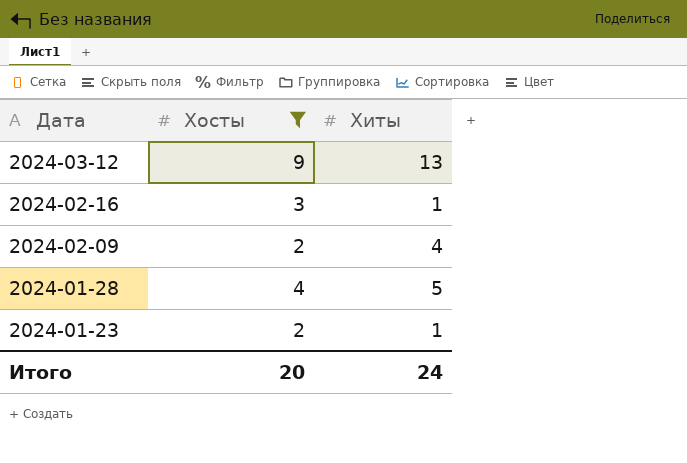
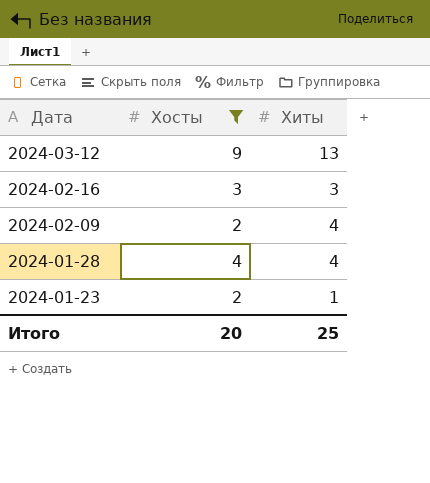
2024-02-16 | Хиты: 1 -> 3
2024-01-28 | Хиты: 5 -> 4
Итого | Хиты: 24 -> 25

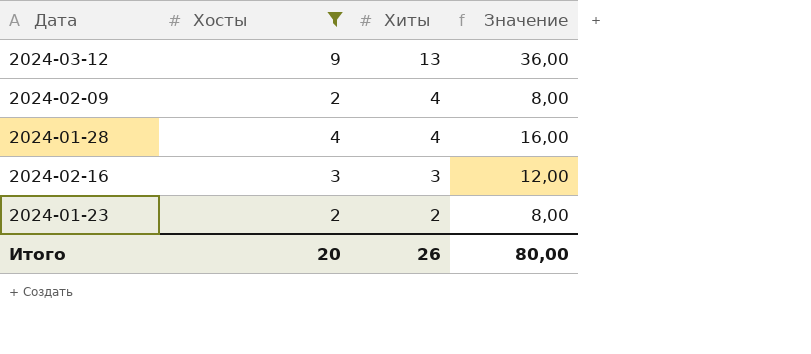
row order: Дата descending -> Хиты descending
column Значение | formula: none -> [Хосты] * 4
2024-01-23 | Хиты: 1 -> 2
Итого | Хиты: 25 -> 26

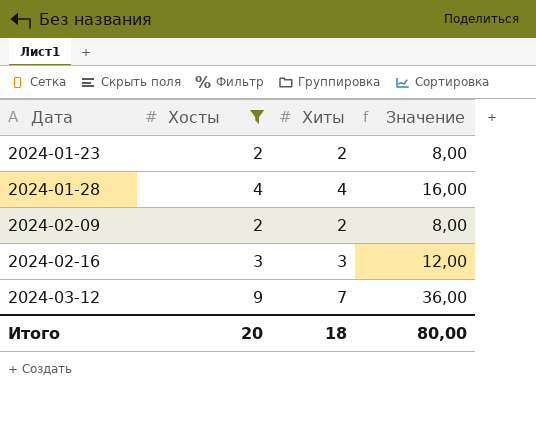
row order: Хиты descending -> Дата ascending
2024-02-09 | Хиты: 4 -> 2
2024-03-12 | Хиты: 13 -> 7
Итого | Хиты: 26 -> 18

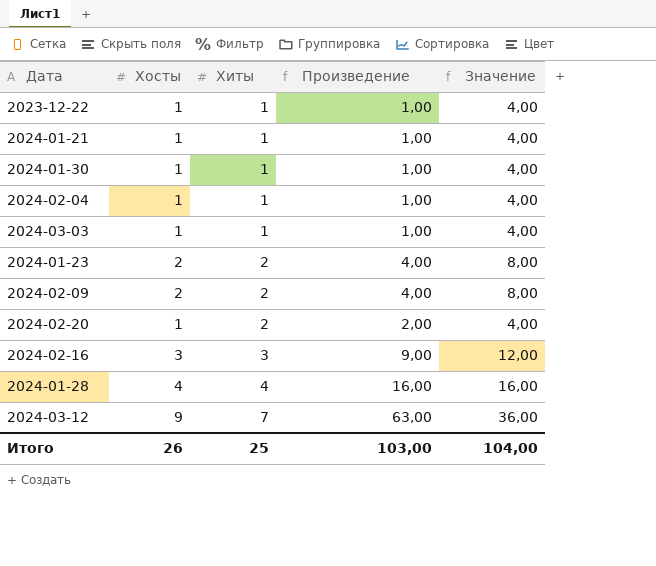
filter: Хосты != 1 -> none
row order: Дата ascending -> Хиты ascending
column Произведение | formula: none -> [Хосты] * [Хиты]
Итого | Хосты: 20 -> 26
Итого | Хиты: 18 -> 25
Итого | Значение: 80,00 -> 104,00

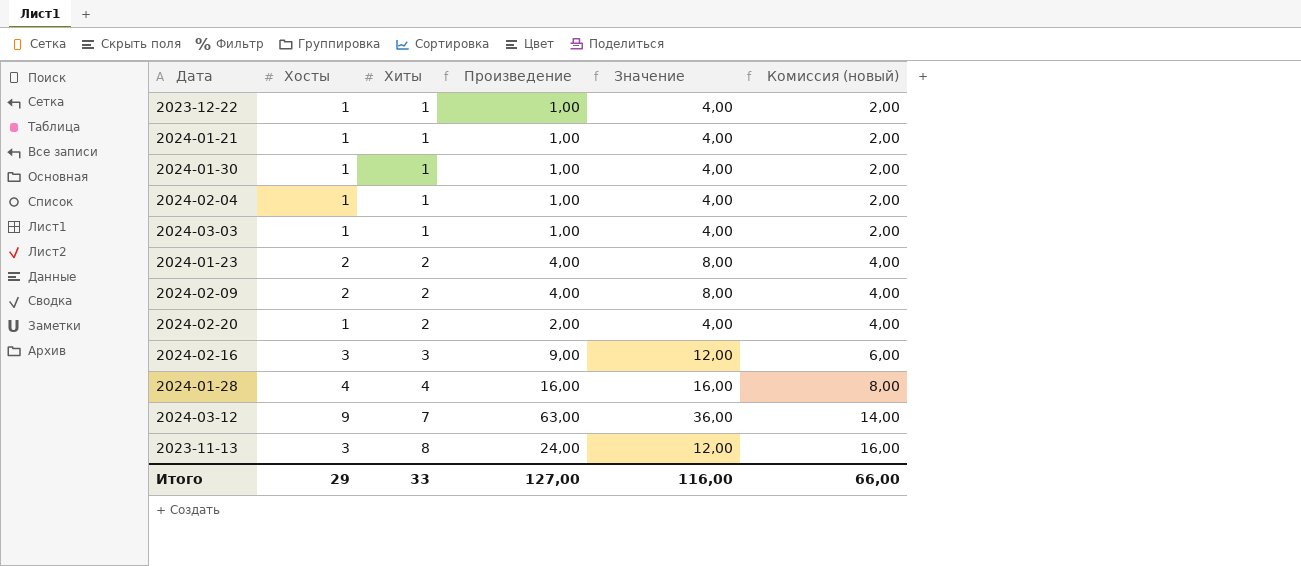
column Комиссия (новый) | formula: none -> [Хиты] * 2
row 2023-11-13: none -> 3 | 8 | 24,00 | 12,00 | 16,00
Итого | Хосты: 26 -> 29
Итого | Хиты: 25 -> 33
Итого | Произведение: 103,00 -> 127,00
Итого | Значение: 104,00 -> 116,00

